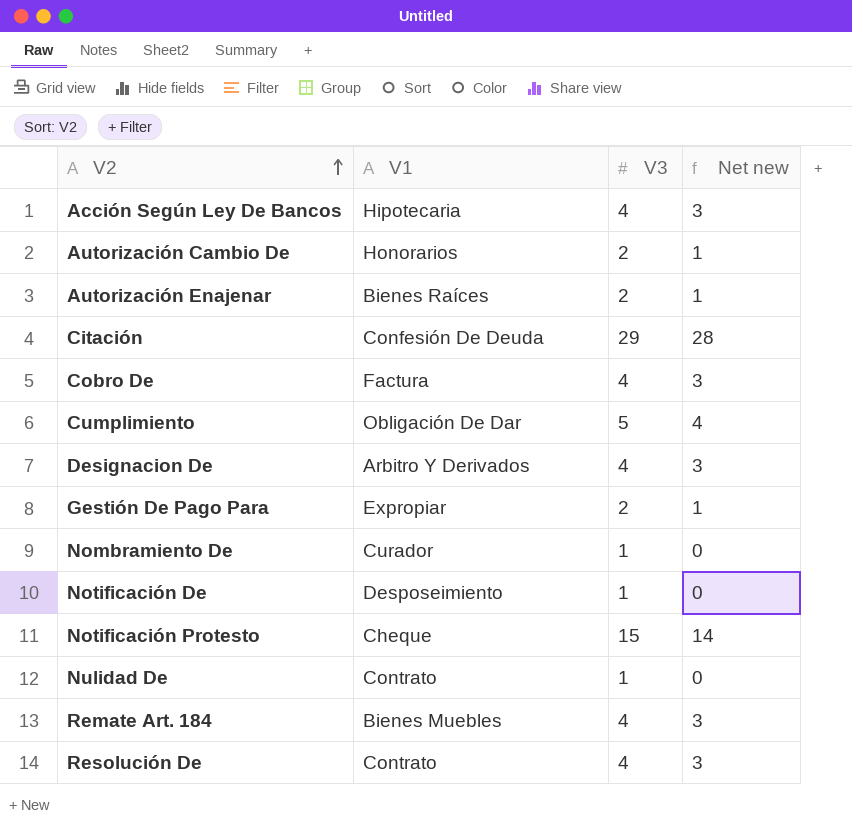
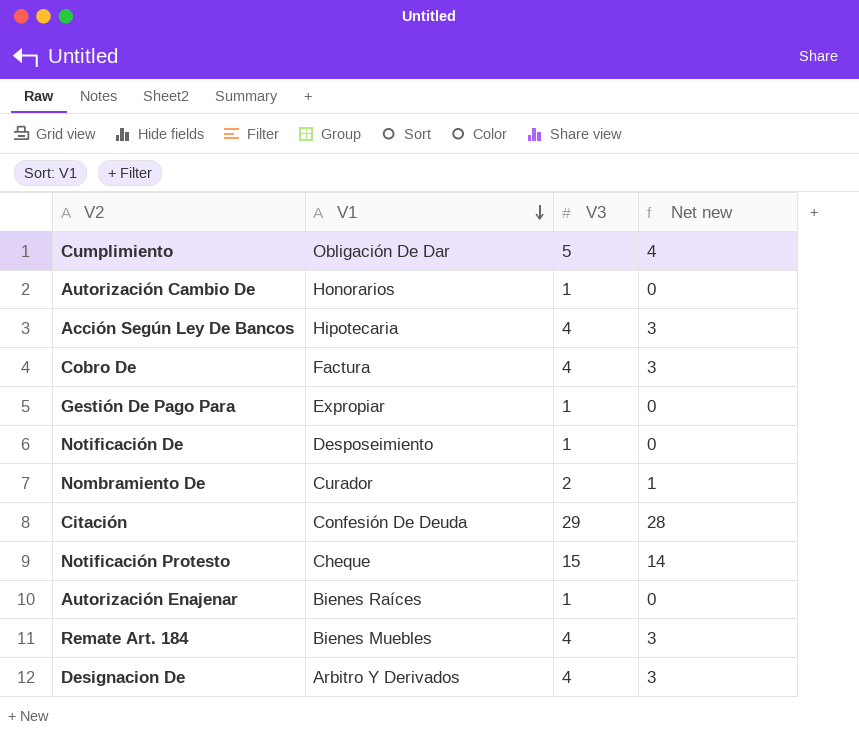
row order: V2 ascending -> V1 descending
row Nulidad De: Contrato | 1 | 0 -> none
row Resolución De: Contrato | 4 | 3 -> none
Autorización Cambio De | V3: 2 -> 1
Autorización Cambio De | Net new: 1 -> 0
Gestión De Pago Para | V3: 2 -> 1
Gestión De Pago Para | Net new: 1 -> 0
Nombramiento De | V3: 1 -> 2
Nombramiento De | Net new: 0 -> 1
Autorización Enajenar | V3: 2 -> 1
Autorización Enajenar | Net new: 1 -> 0

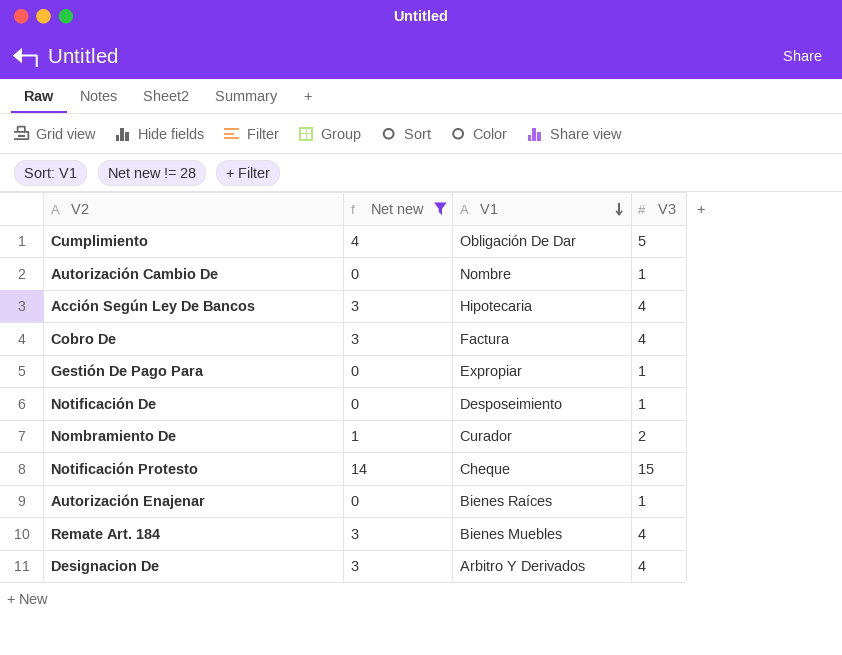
filter: none -> Net new != 28
column Net new | position: 4 -> 2
Autorización Cambio De | V1: Honorarios -> Nombre

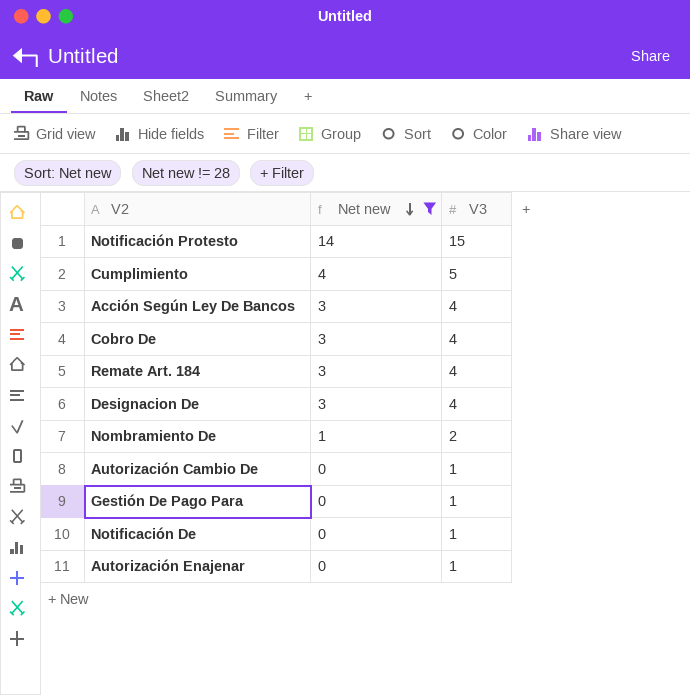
row order: V1 descending -> Net new descending
column V1 | position: 3 -> none

